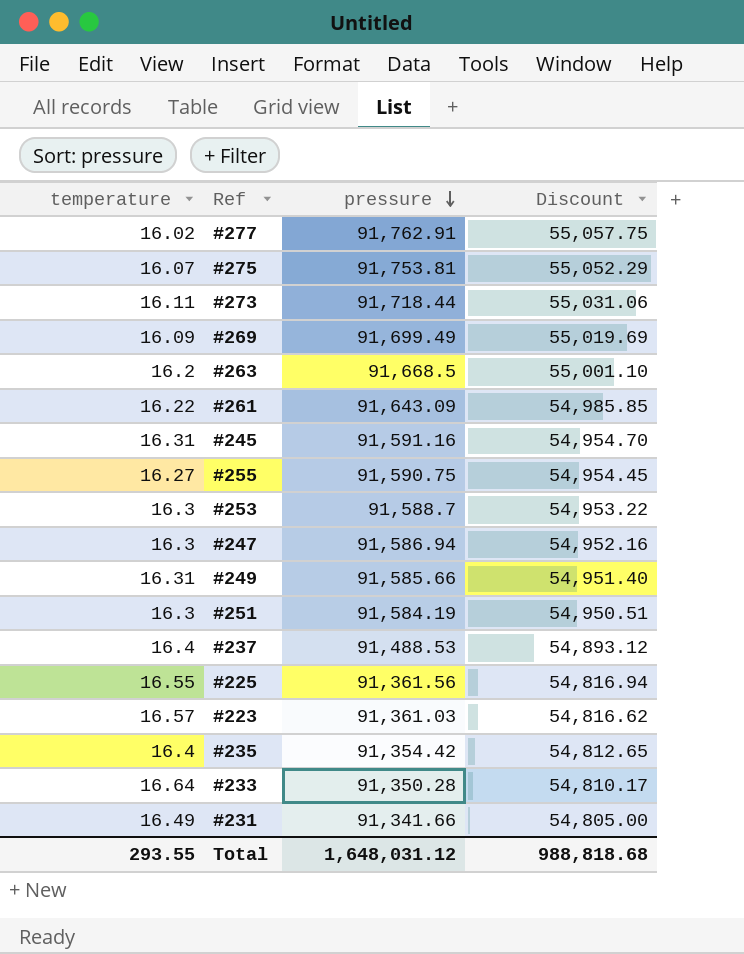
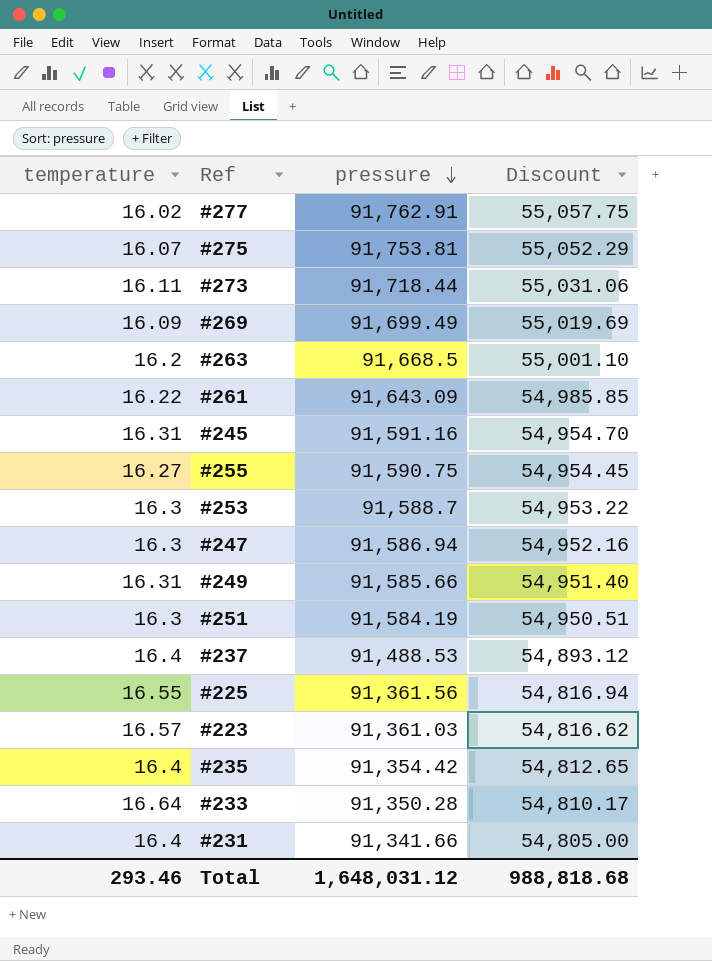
#231 | temperature: 16.49 -> 16.4
Total | temperature: 293.55 -> 293.46

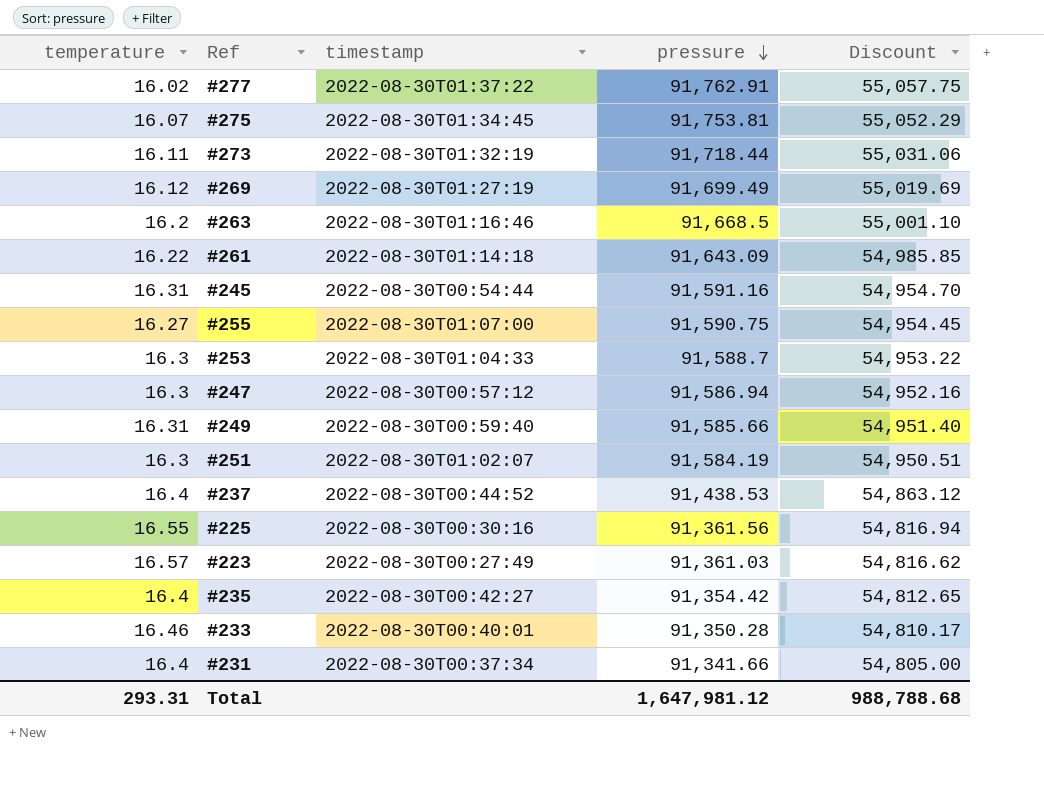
column timestamp | position: none -> 3
#269 | temperature: 16.09 -> 16.12
#237 | pressure: 91,488.53 -> 91,438.53
#237 | Discount: 54,893.12 -> 54,863.12
#233 | temperature: 16.64 -> 16.46
Total | temperature: 293.46 -> 293.31
Total | pressure: 1,648,031.12 -> 1,647,981.12
Total | Discount: 988,818.68 -> 988,788.68

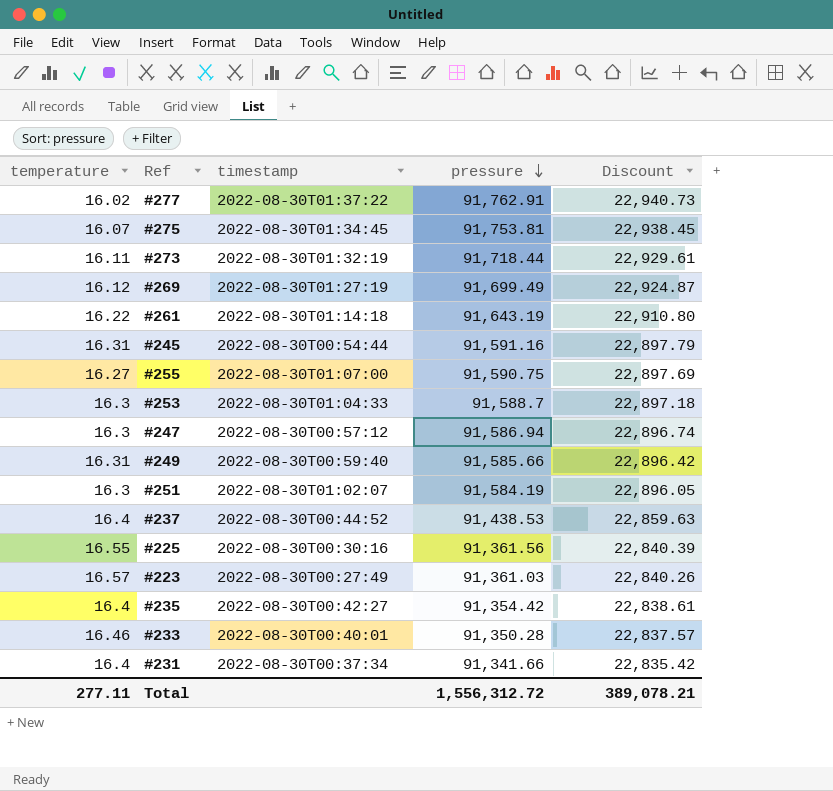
column Discount | formula: [pressure] * 0.6 -> [pressure] * 0.25
row #263: 16.2 | 2022-08-30T01:16:46 | 91,668.5 | 55,001.10 -> none
#261 | pressure: 91,643.09 -> 91,643.19
Total | temperature: 293.31 -> 277.11
Total | pressure: 1,647,981.12 -> 1,556,312.72
Total | Discount: 988,788.68 -> 389,078.21

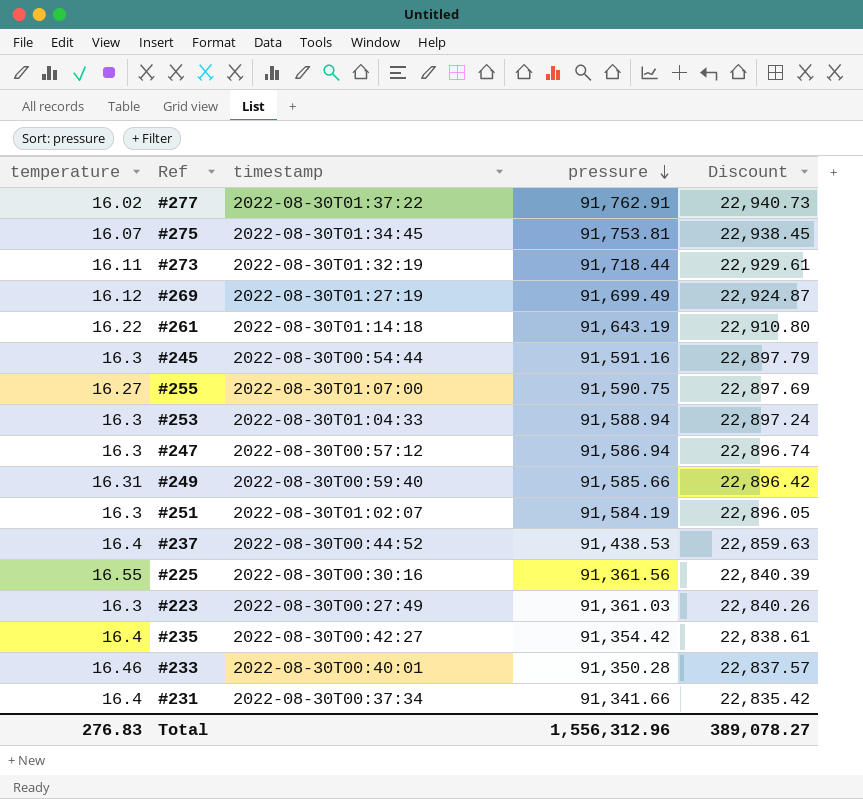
#245 | temperature: 16.31 -> 16.3
#253 | pressure: 91,588.7 -> 91,588.94
#253 | Discount: 22,897.18 -> 22,897.24
#223 | temperature: 16.57 -> 16.3
Total | temperature: 277.11 -> 276.83
Total | pressure: 1,556,312.72 -> 1,556,312.96
Total | Discount: 389,078.21 -> 389,078.27

